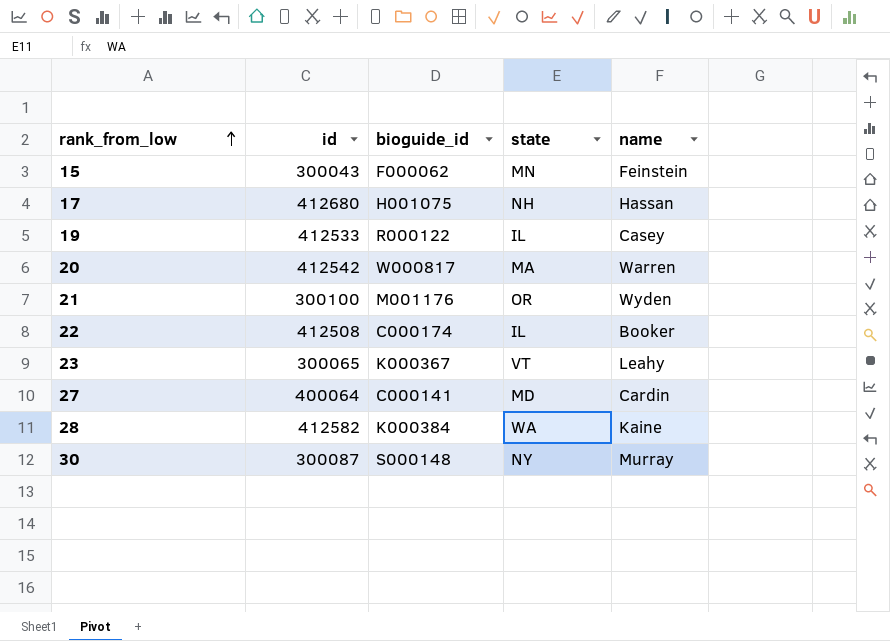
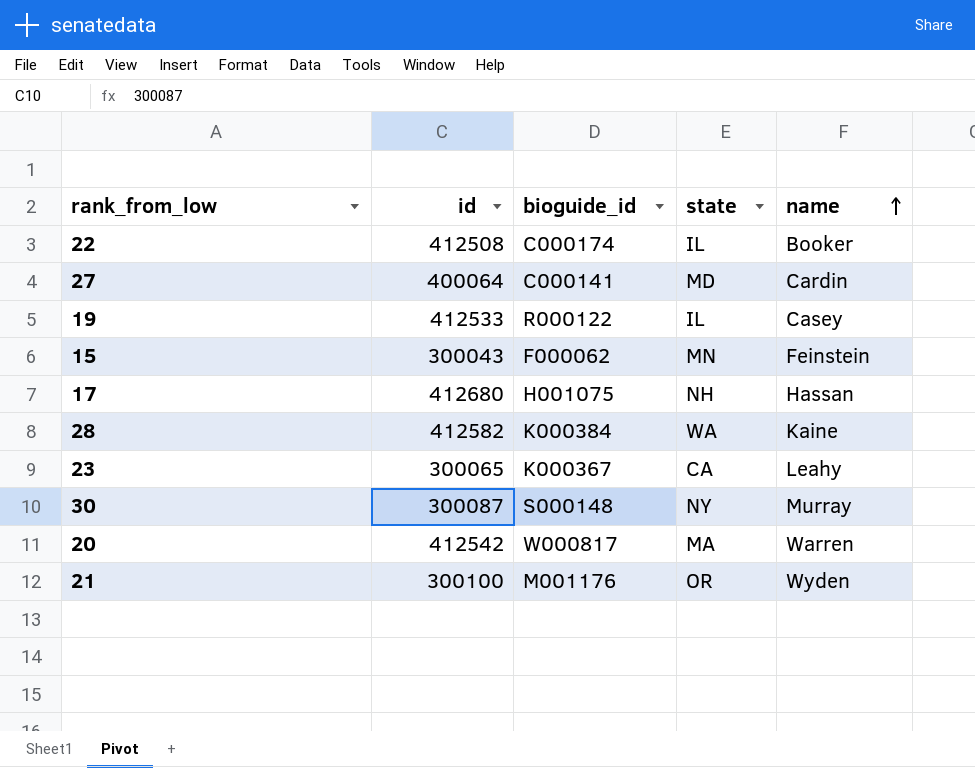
row order: rank_from_low ascending -> name ascending
23 | state: VT -> CA

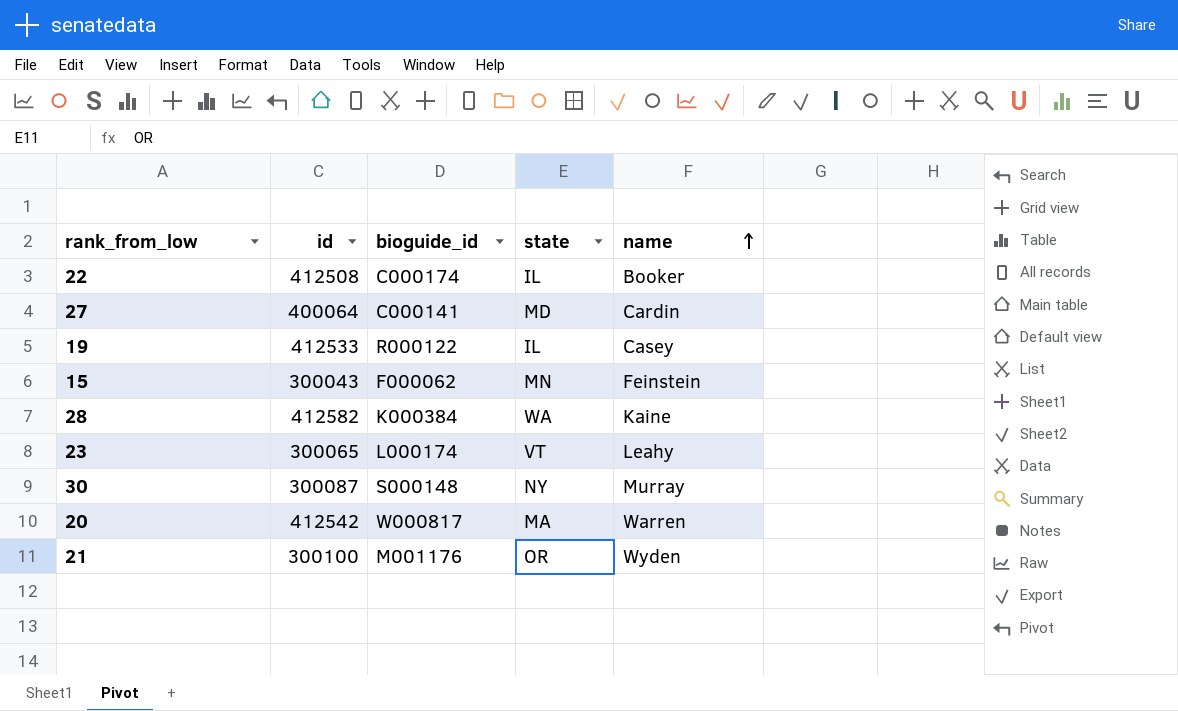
row 17: 412680 | H001075 | NH | Hassan -> none
23 | bioguide_id: K000367 -> L000174
23 | state: CA -> VT

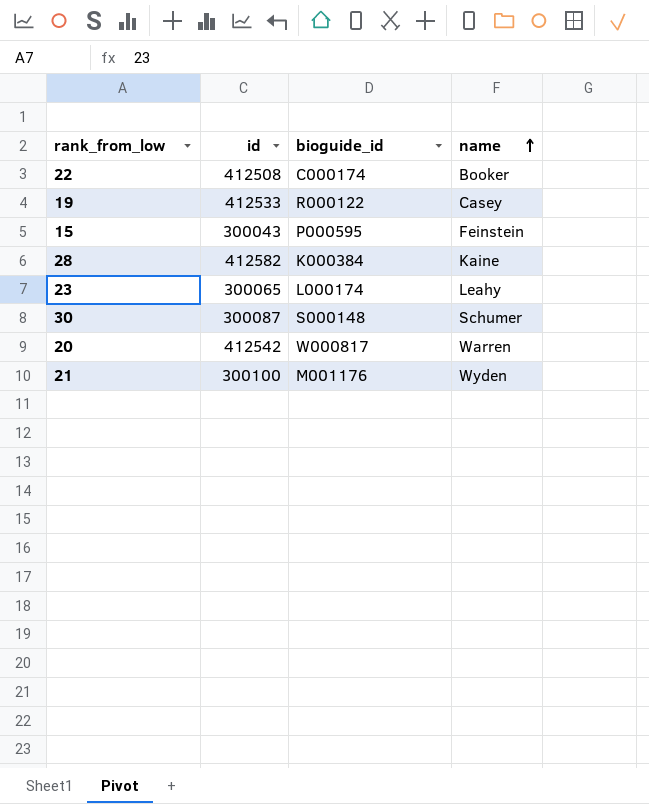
column state | position: 4 -> none
row 27: 400064 | C000141 | MD | Cardin -> none
15 | bioguide_id: F000062 -> P000595
30 | name: Murray -> Schumer

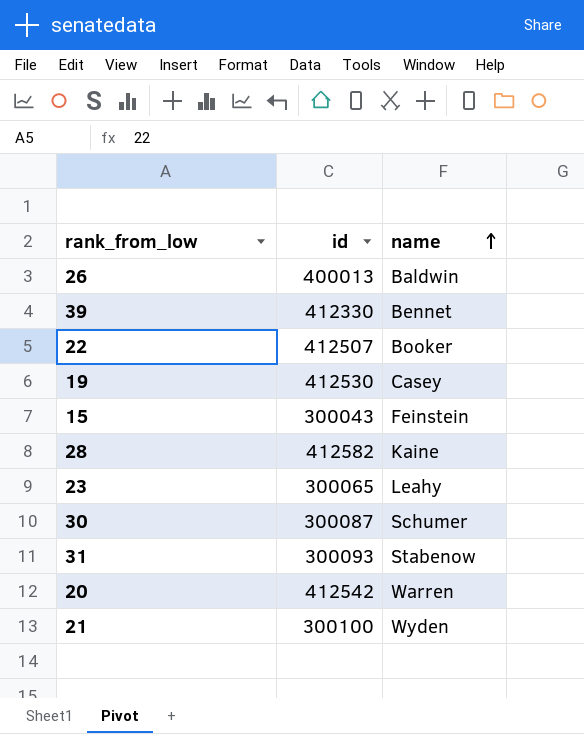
column bioguide_id | position: 3 -> none
row 26: none -> 400013 | Baldwin
row 39: none -> 412330 | Bennet
22 | id: 412508 -> 412507
19 | id: 412533 -> 412530
row 31: none -> 300093 | Stabenow

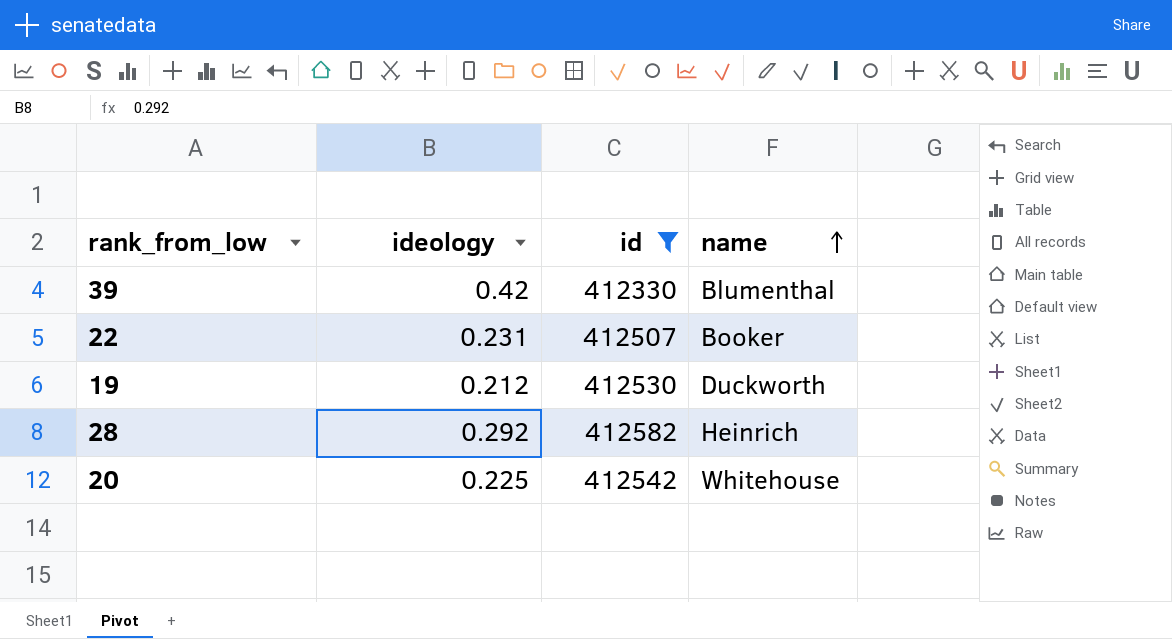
filter: none -> id >= 412330
column ideology | position: none -> 2
39 | name: Bennet -> Blumenthal
19 | name: Casey -> Duckworth
28 | name: Kaine -> Heinrich
20 | name: Warren -> Whitehouse

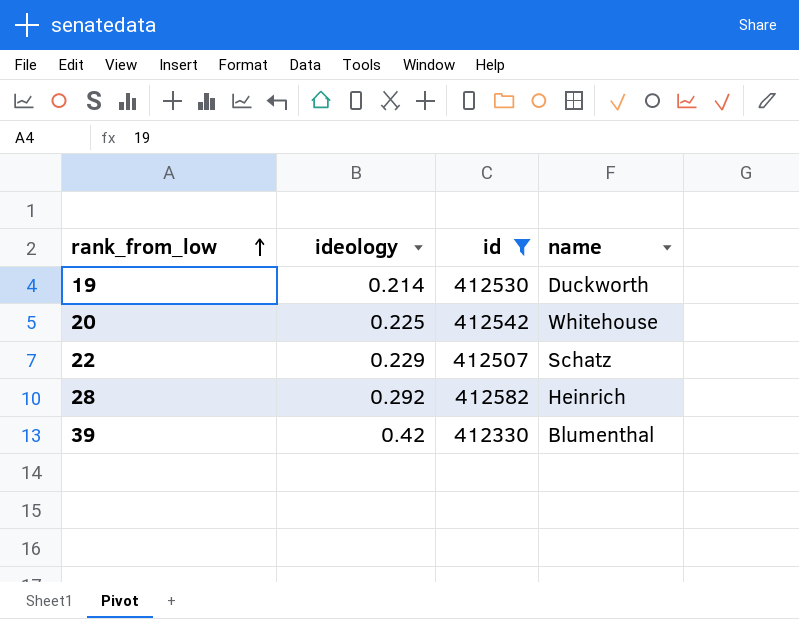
row order: name ascending -> rank_from_low ascending
19 | ideology: 0.212 -> 0.214
22 | ideology: 0.231 -> 0.229
22 | name: Booker -> Schatz

